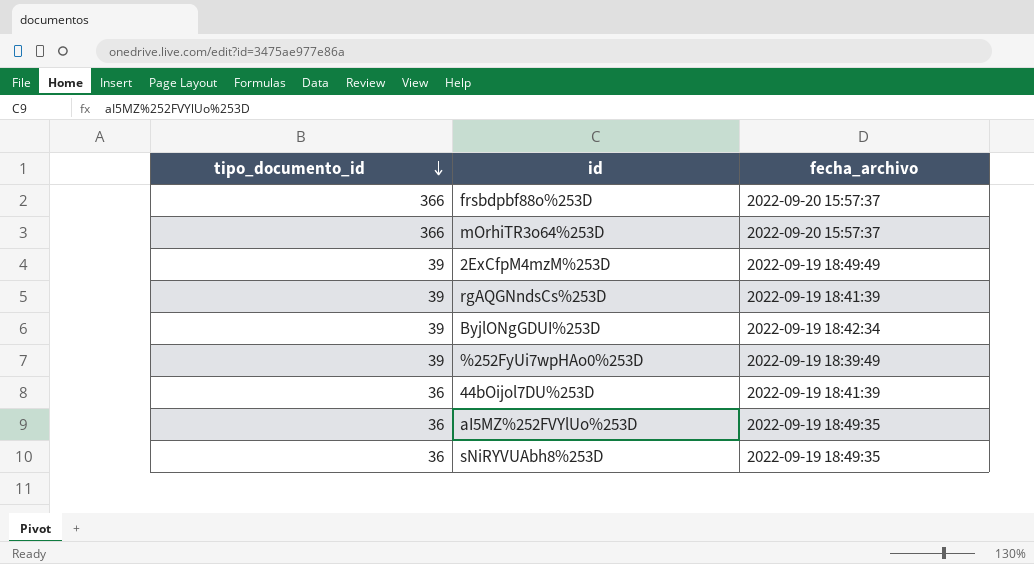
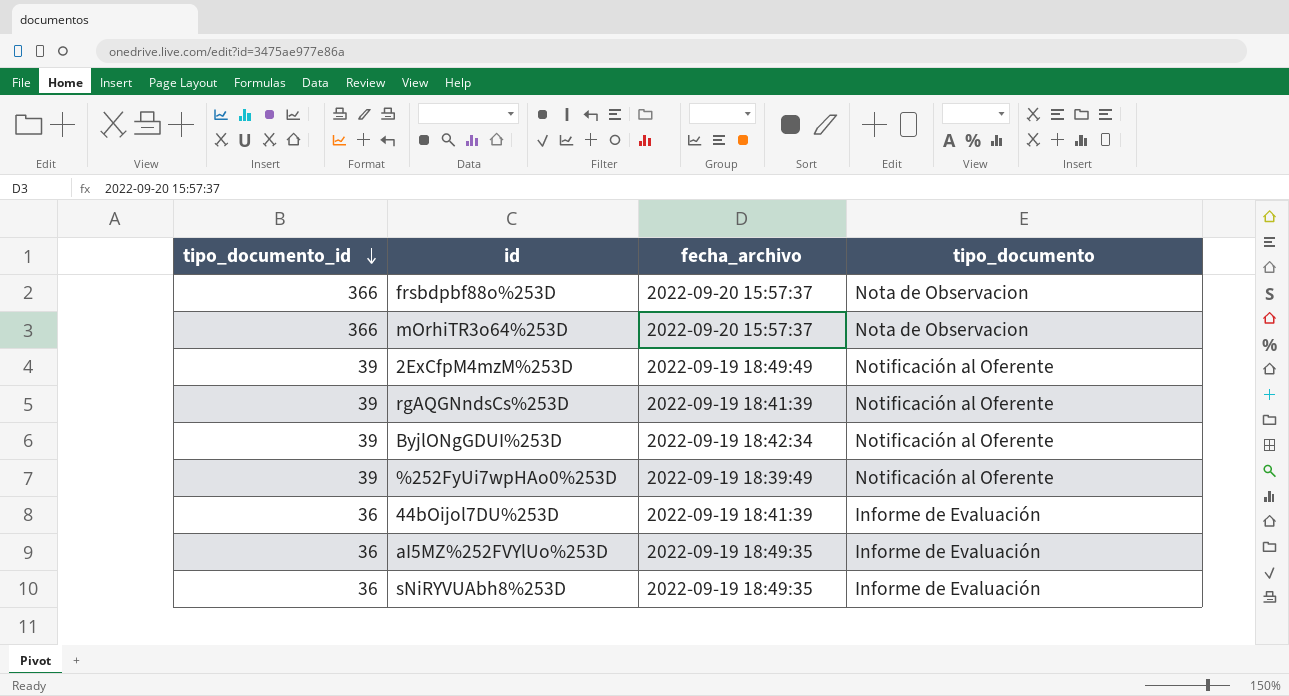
column tipo_documento | position: none -> 4

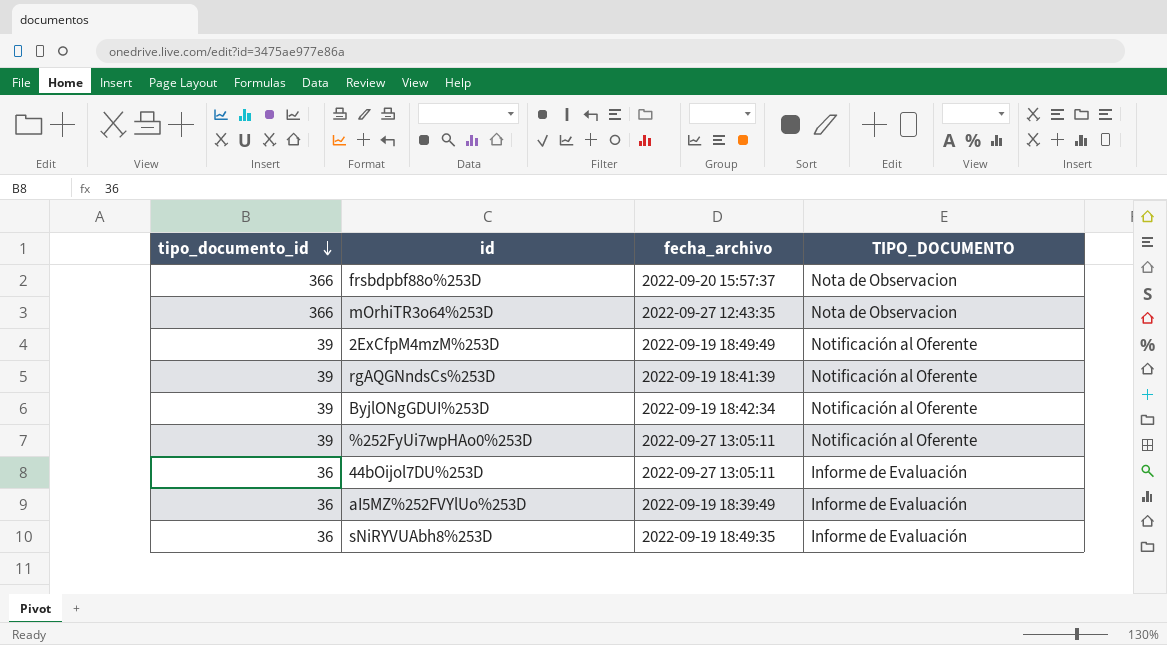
column name: tipo_documento -> TIPO_DOCUMENTO
mOrhiTR3o64%253D | fecha_archivo: 2022-09-20 15:57:37 -> 2022-09-27 12:43:35
%252FyUi7wpHAo0%253D | fecha_archivo: 2022-09-19 18:39:49 -> 2022-09-27 13:05:11
44bOijol7DU%253D | fecha_archivo: 2022-09-19 18:41:39 -> 2022-09-27 13:05:11
aI5MZ%252FVYlUo%253D | fecha_archivo: 2022-09-19 18:49:35 -> 2022-09-19 18:39:49

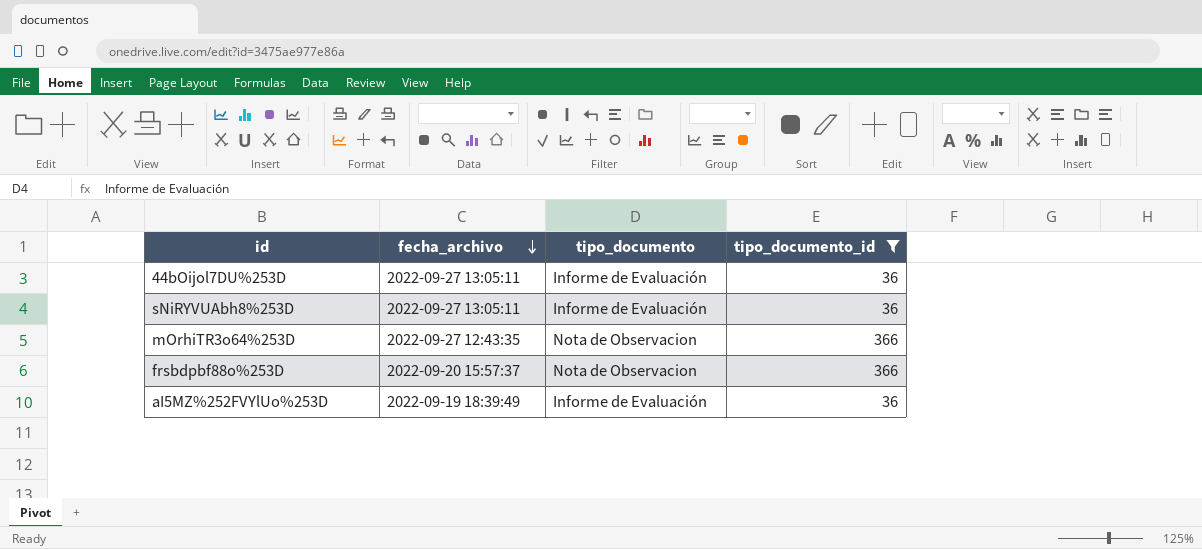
filter: none -> tipo_documento_id != 39
row order: tipo_documento_id descending -> fecha_archivo descending
column name: TIPO_DOCUMENTO -> tipo_documento
column tipo_documento_id | position: 1 -> 4
sNiRYVUAbh8%253D | fecha_archivo: 2022-09-19 18:49:35 -> 2022-09-27 13:05:11

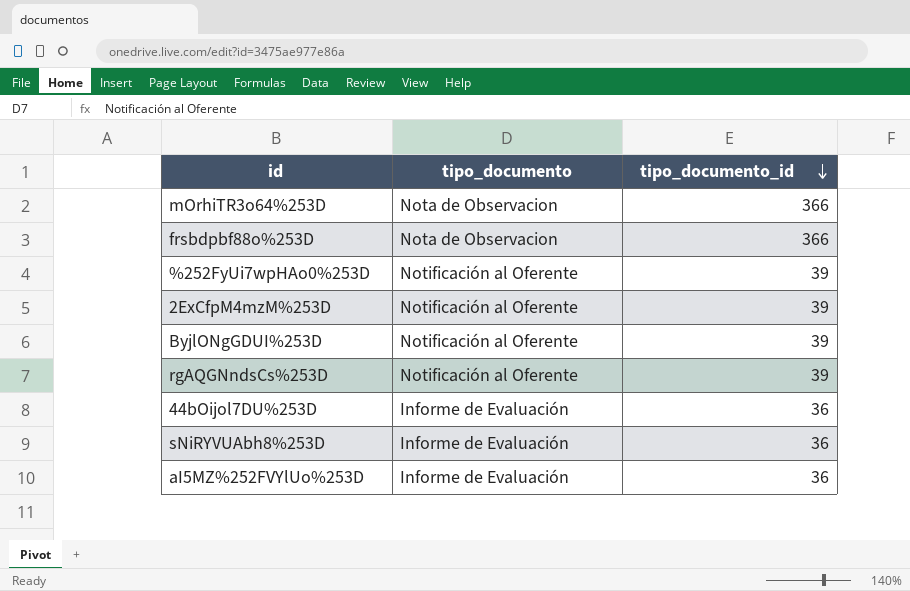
filter: tipo_documento_id != 39 -> none
row order: fecha_archivo descending -> tipo_documento_id descending
column fecha_archivo | position: 2 -> none

